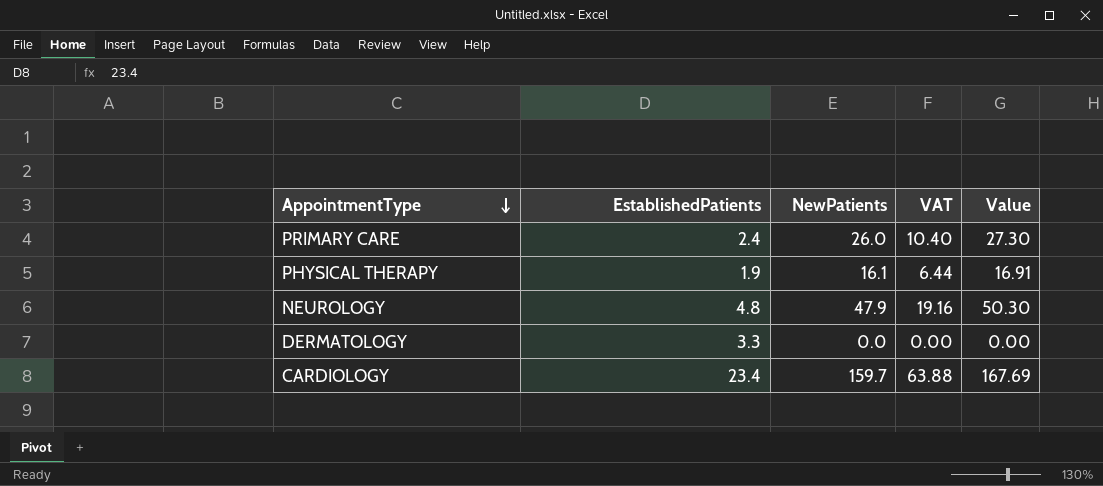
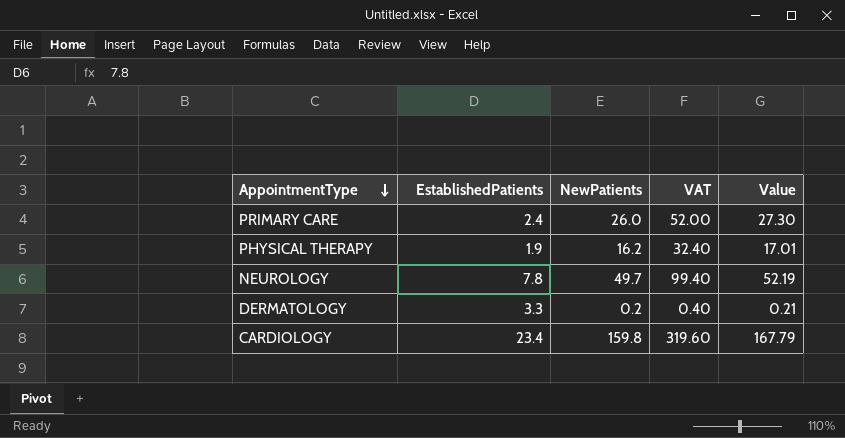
column VAT | formula: [NewPatients] * 0.4 -> [NewPatients] * 2
PHYSICAL THERAPY | NewPatients: 16.1 -> 16.2
PHYSICAL THERAPY | Value: 16.91 -> 17.01
NEUROLOGY | EstablishedPatients: 4.8 -> 7.8
NEUROLOGY | NewPatients: 47.9 -> 49.7
NEUROLOGY | Value: 50.30 -> 52.19
DERMATOLOGY | NewPatients: 0.0 -> 0.2
DERMATOLOGY | Value: 0.00 -> 0.21
CARDIOLOGY | NewPatients: 159.7 -> 159.8
CARDIOLOGY | Value: 167.69 -> 167.79

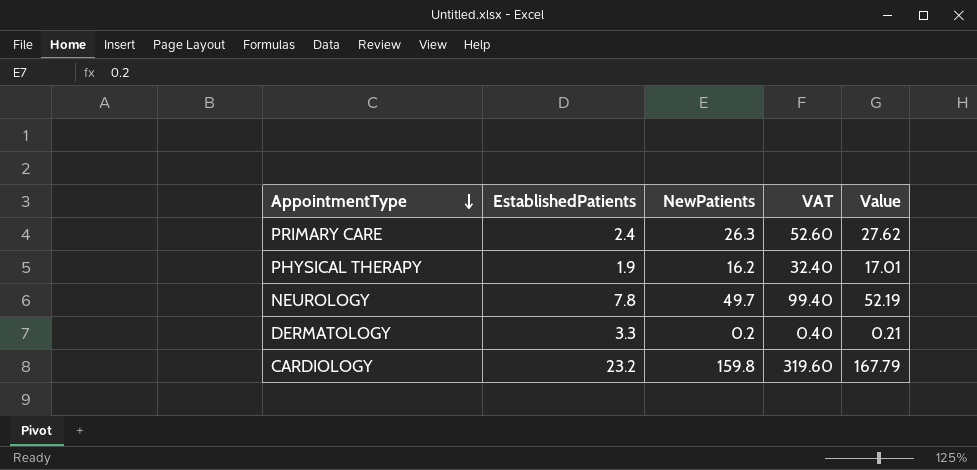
PRIMARY CARE | NewPatients: 26.0 -> 26.3
PRIMARY CARE | VAT: 52.00 -> 52.60
PRIMARY CARE | Value: 27.30 -> 27.62
CARDIOLOGY | EstablishedPatients: 23.4 -> 23.2

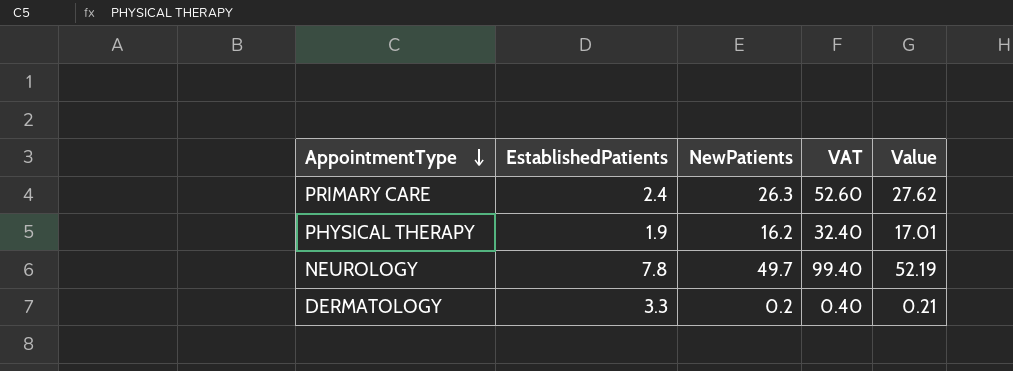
row CARDIOLOGY: 23.2 | 159.8 | 319.60 | 167.79 -> none

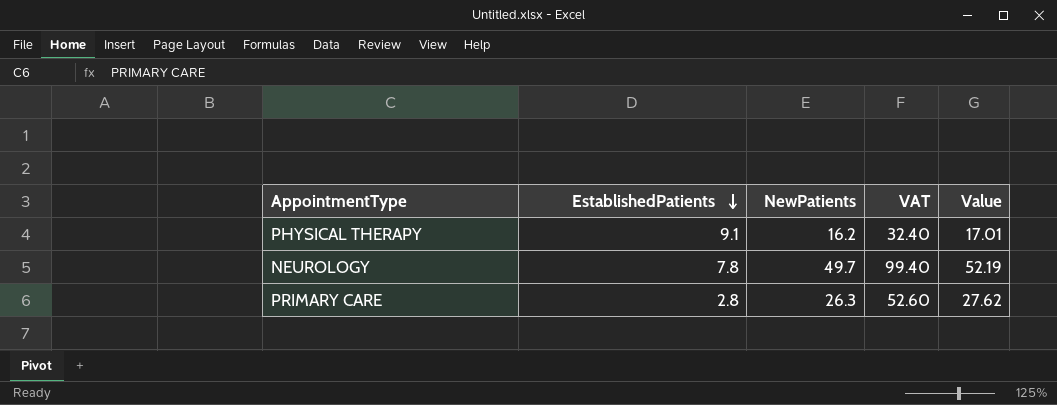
row order: AppointmentType descending -> EstablishedPatients descending
row DERMATOLOGY: 3.3 | 0.2 | 0.40 | 0.21 -> none
PHYSICAL THERAPY | EstablishedPatients: 1.9 -> 9.1
PRIMARY CARE | EstablishedPatients: 2.4 -> 2.8

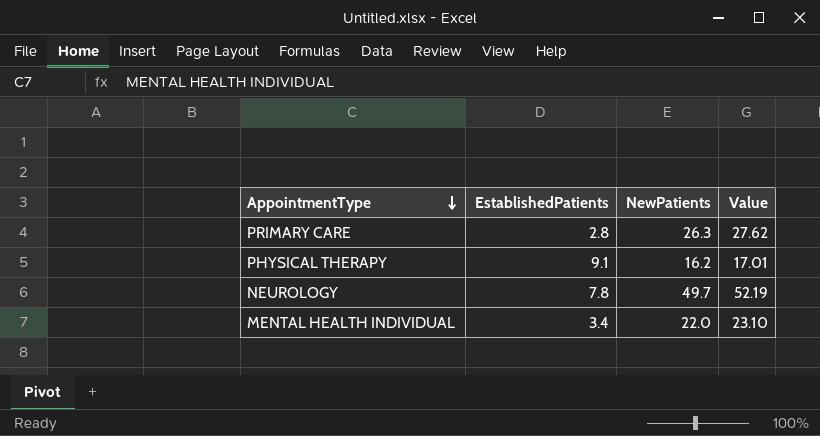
row order: EstablishedPatients descending -> AppointmentType descending
column VAT | formula: [NewPatients] * 2 -> none
row MENTAL HEALTH INDIVIDUAL: none -> 3.4 | 22.0 | 23.10

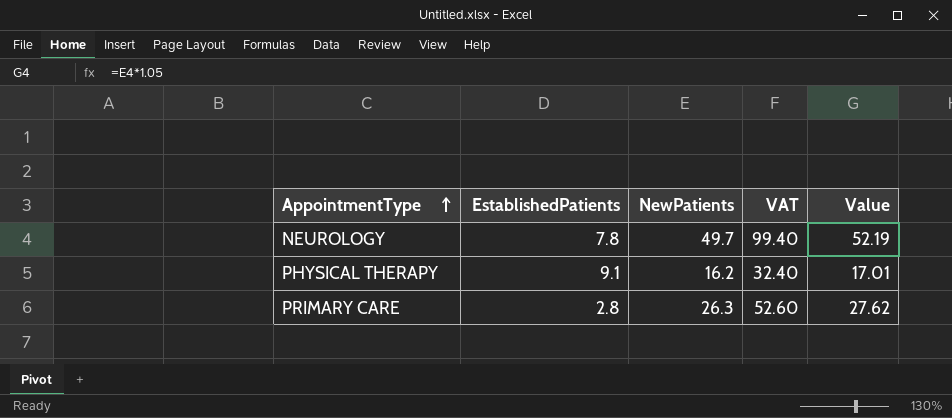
row order: AppointmentType descending -> AppointmentType ascending
column VAT | formula: none -> [NewPatients] * 2
row MENTAL HEALTH INDIVIDUAL: 3.4 | 22.0 | 23.10 -> none

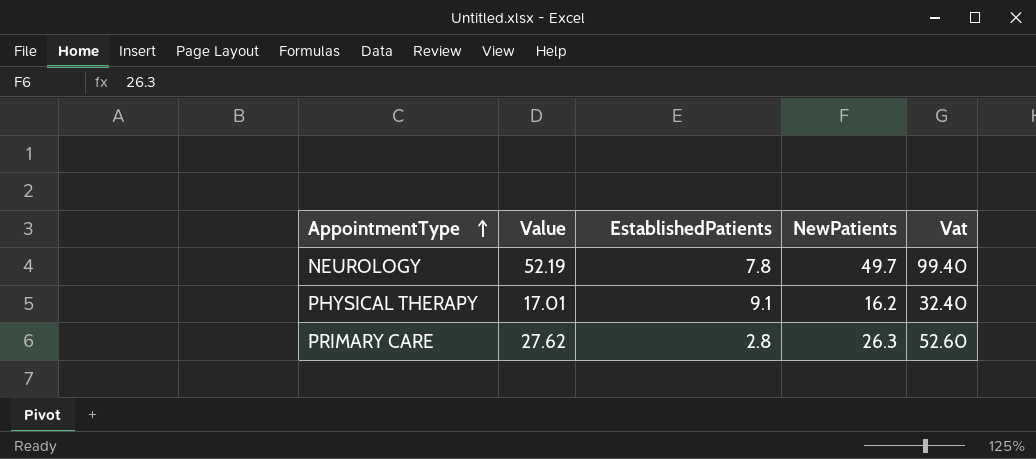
column Value | position: 5 -> 2
column name: VAT -> Vat

